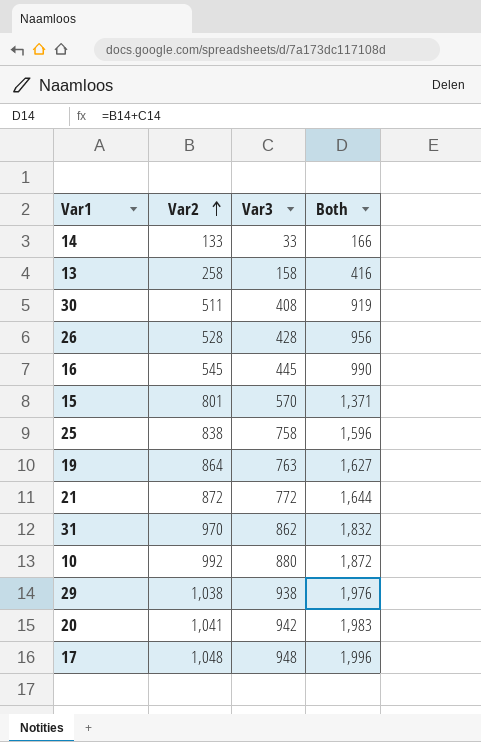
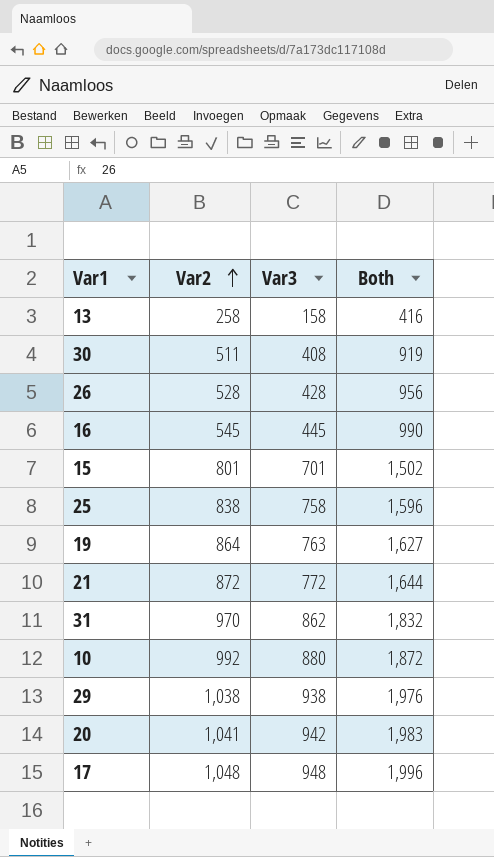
row 14: 133 | 33 | 166 -> none
15 | Var3: 570 -> 701
15 | Both: 1,371 -> 1,502

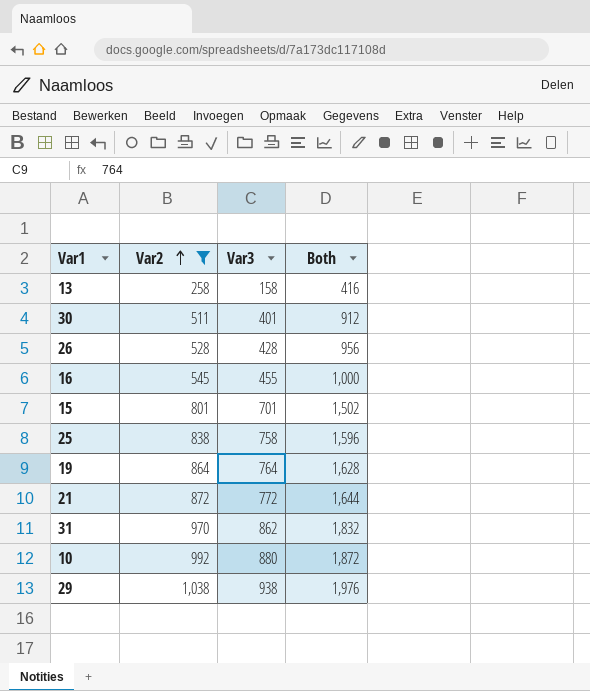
filter: none -> Var2 <= 1,038
30 | Var3: 408 -> 401
30 | Both: 919 -> 912
16 | Var3: 445 -> 455
16 | Both: 990 -> 1,000
19 | Var3: 763 -> 764
19 | Both: 1,627 -> 1,628

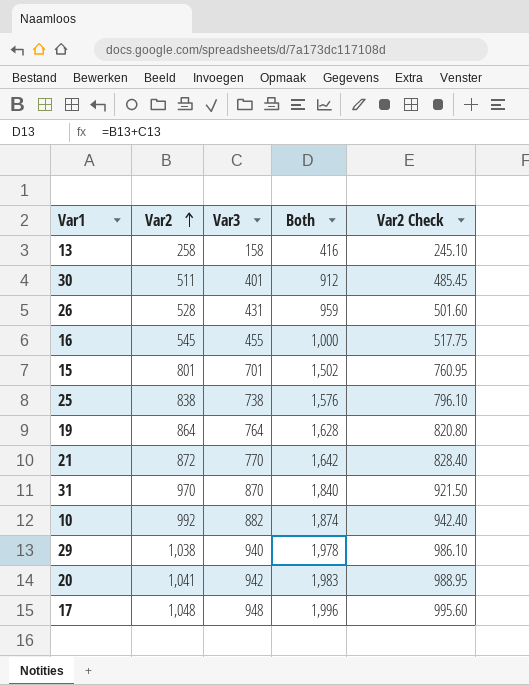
filter: Var2 <= 1,038 -> none
column Var2 Check | formula: none -> [Var2] * 0.95
26 | Var3: 428 -> 431
26 | Both: 956 -> 959
25 | Var3: 758 -> 738
25 | Both: 1,596 -> 1,576
21 | Var3: 772 -> 770
21 | Both: 1,644 -> 1,642
31 | Var3: 862 -> 870
31 | Both: 1,832 -> 1,840
10 | Var3: 880 -> 882
10 | Both: 1,872 -> 1,874
29 | Var3: 938 -> 940
29 | Both: 1,976 -> 1,978

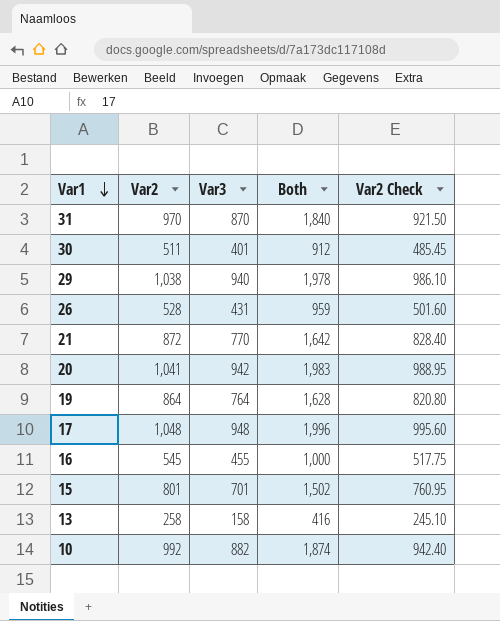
row order: Var2 ascending -> Var1 descending
row 25: 838 | 738 | 1,576 | 796.10 -> none

